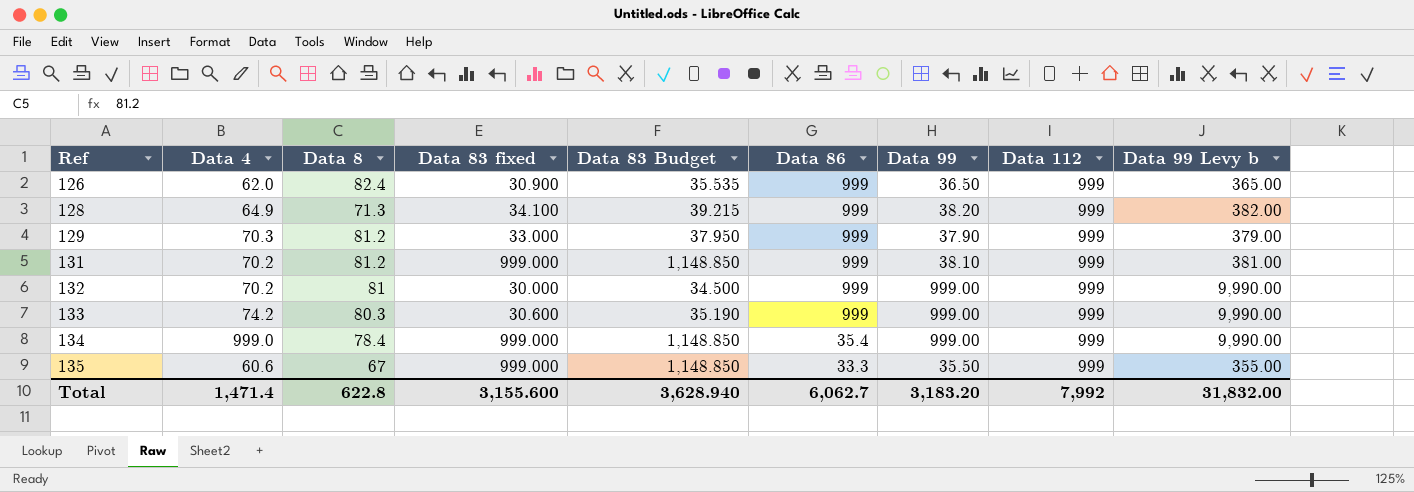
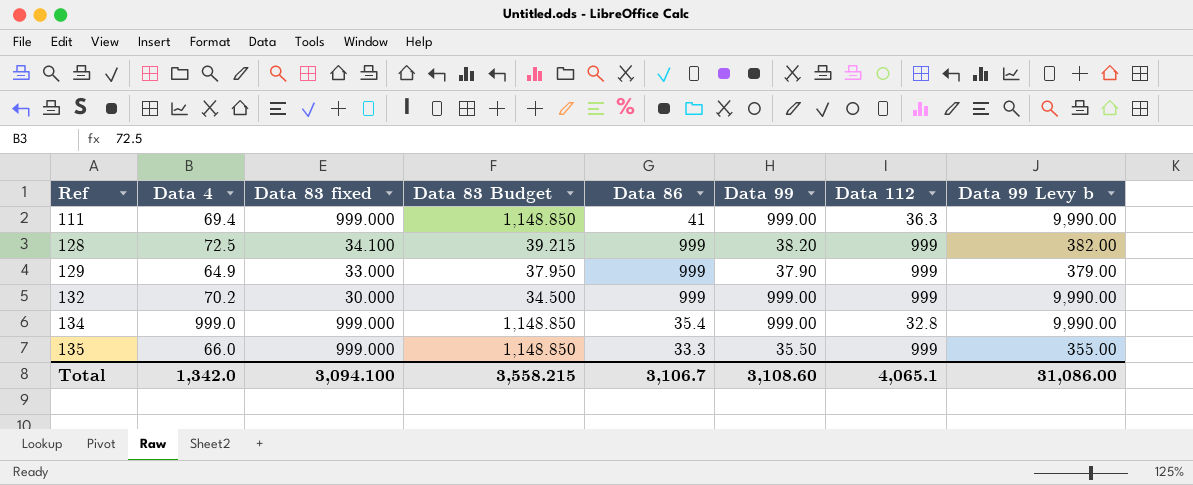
column Data 8 | position: 3 -> none
row 126: 62.0 | 82.4 | 30.900 | 35.535 | 999 | 36.50 | 999 | 365.00 -> none
row 131: 70.2 | 81.2 | 999.000 | 1,148.850 | 999 | 38.10 | 999 | 381.00 -> none
row 133: 74.2 | 80.3 | 30.600 | 35.190 | 999 | 999.00 | 999 | 9,990.00 -> none
row 111: none -> 69.4 | 999.000 | 1,148.850 | 41 | 999.00 | 36.3 | 9,990.00
128 | Data 4: 64.9 -> 72.5
129 | Data 4: 70.3 -> 64.9
134 | Data 112: 999 -> 32.8
135 | Data 4: 60.6 -> 66.0
Total | Data 4: 1,471.4 -> 1,342.0
Total | Data 83 fixed: 3,155.600 -> 3,094.100
Total | Data 83 Budget: 3,628.940 -> 3,558.215
Total | Data 86: 6,062.7 -> 3,106.7
Total | Data 99: 3,183.20 -> 3,108.60
Total | Data 112: 7,992 -> 4,065.1
Total | Data 99 Levy b: 31,832.00 -> 31,086.00

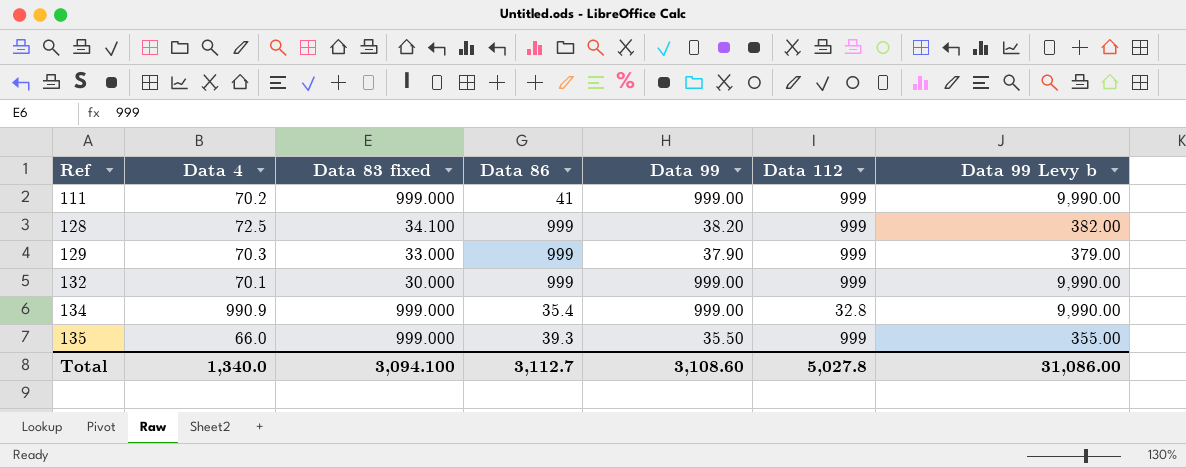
column Data 83 Budget | formula: [Data 83 fixed] * 1.15 -> none
111 | Data 4: 69.4 -> 70.2
111 | Data 112: 36.3 -> 999
129 | Data 4: 64.9 -> 70.3
132 | Data 4: 70.2 -> 70.1
134 | Data 4: 999.0 -> 990.9
135 | Data 86: 33.3 -> 39.3
Total | Data 4: 1,342.0 -> 1,340.0
Total | Data 86: 3,106.7 -> 3,112.7
Total | Data 112: 4,065.1 -> 5,027.8

